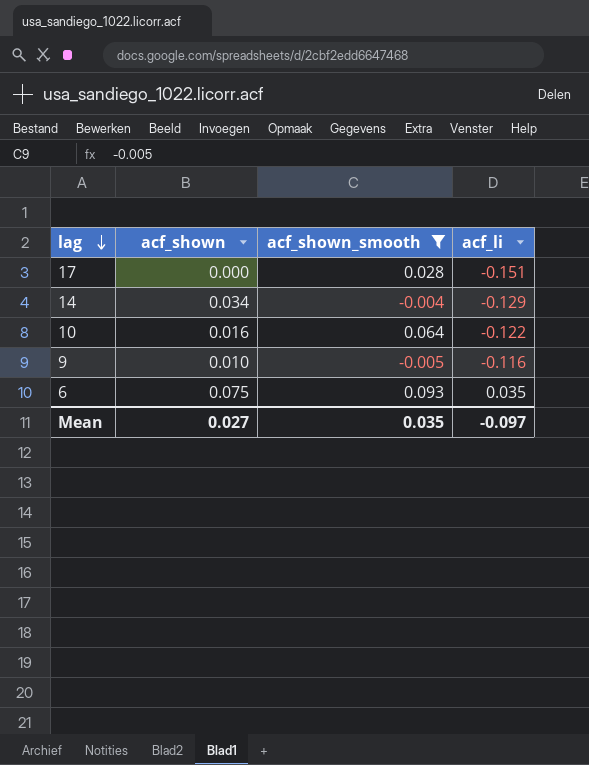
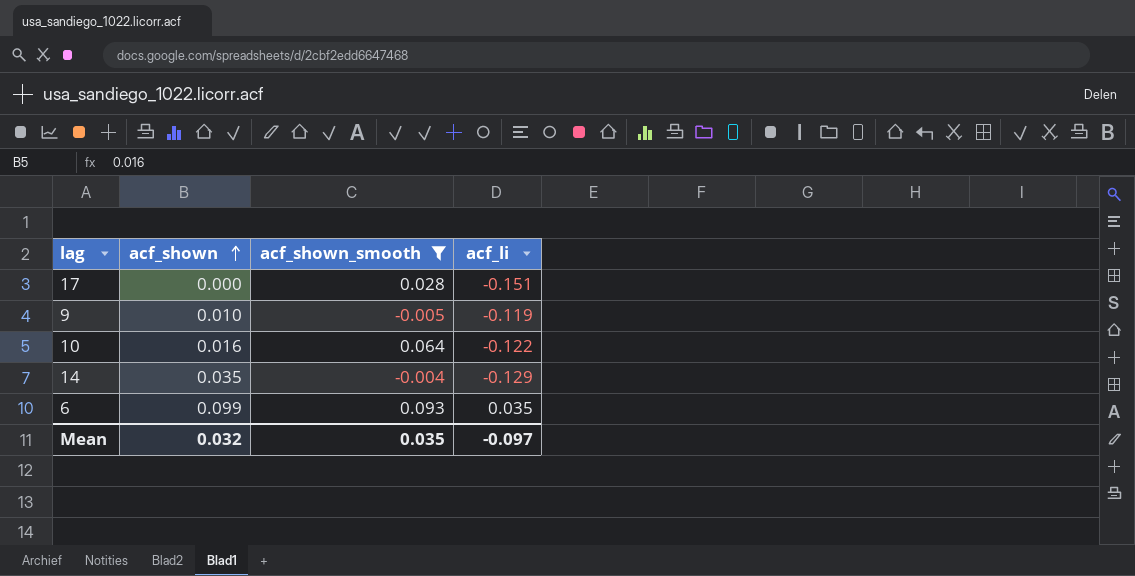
row order: lag descending -> acf_shown ascending
9 | acf_li: -0.116 -> -0.119
14 | acf_shown: 0.034 -> 0.035
6 | acf_shown: 0.075 -> 0.099
Mean | acf_shown: 0.027 -> 0.032

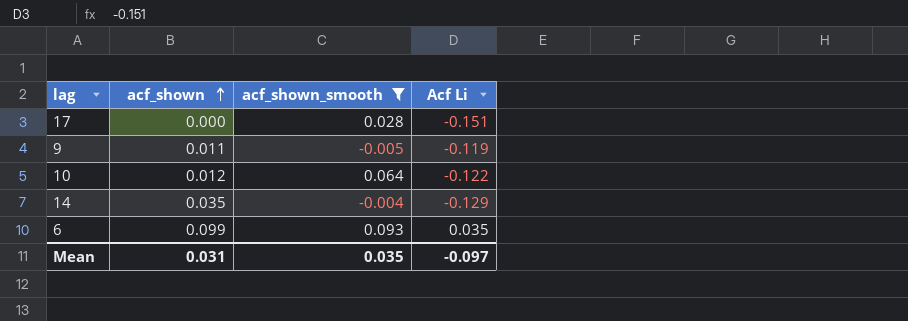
column name: acf_li -> Acf Li
9 | acf_shown: 0.010 -> 0.011
10 | acf_shown: 0.016 -> 0.012
Mean | acf_shown: 0.032 -> 0.031

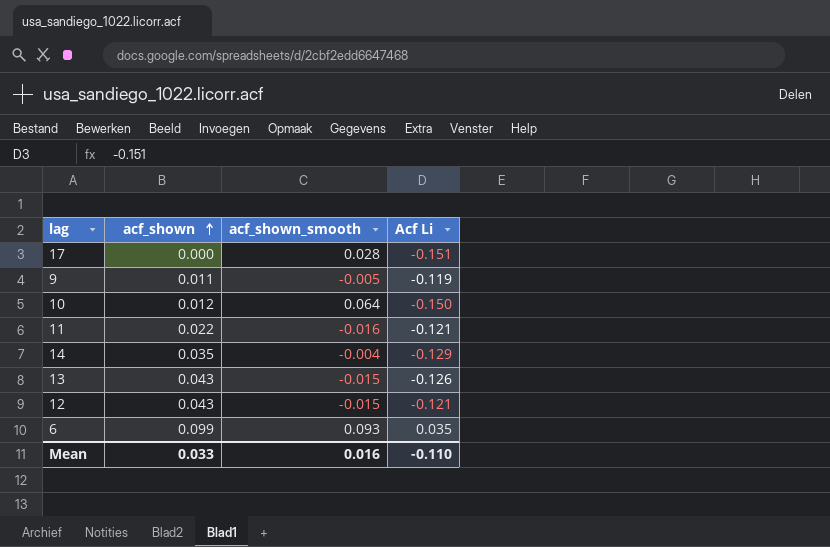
filter: acf_shown_smooth >= -0.005 -> none
10 | Acf Li: -0.122 -> -0.150
Mean | acf_shown: 0.031 -> 0.033
Mean | acf_shown_smooth: 0.035 -> 0.016
Mean | Acf Li: -0.097 -> -0.110

